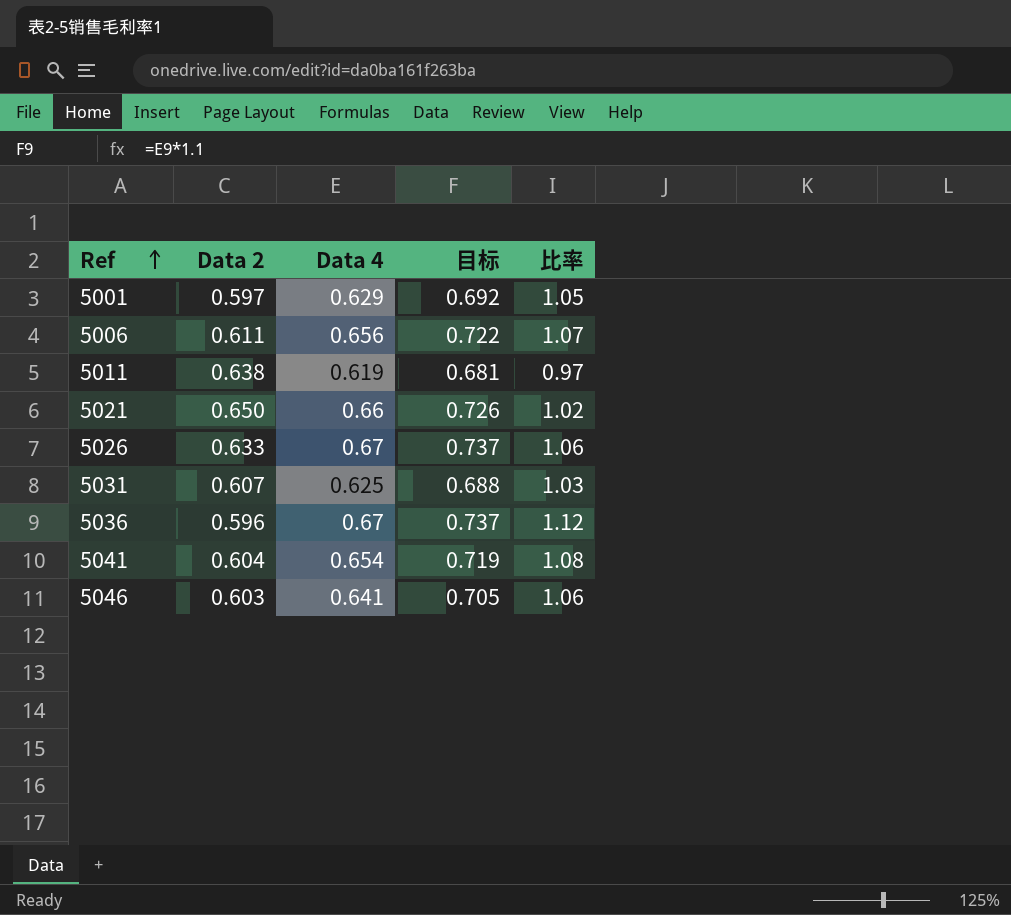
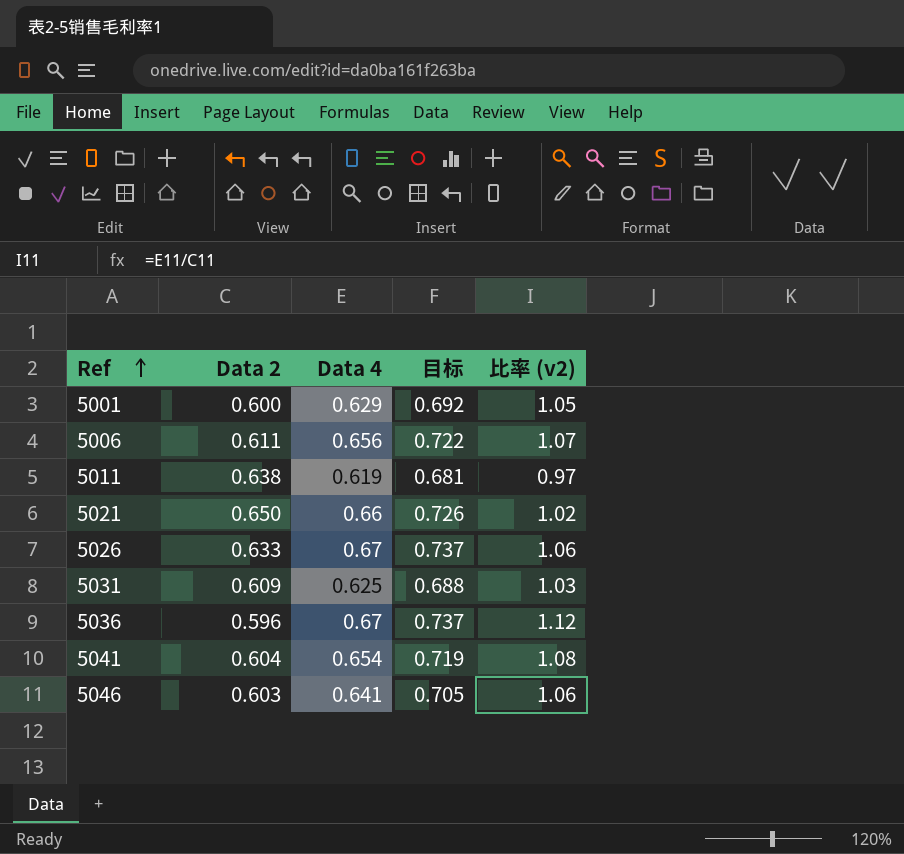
column name: 比率 -> 比率 (v2)
5001 | Data 2: 0.597 -> 0.600
5031 | Data 2: 0.607 -> 0.609

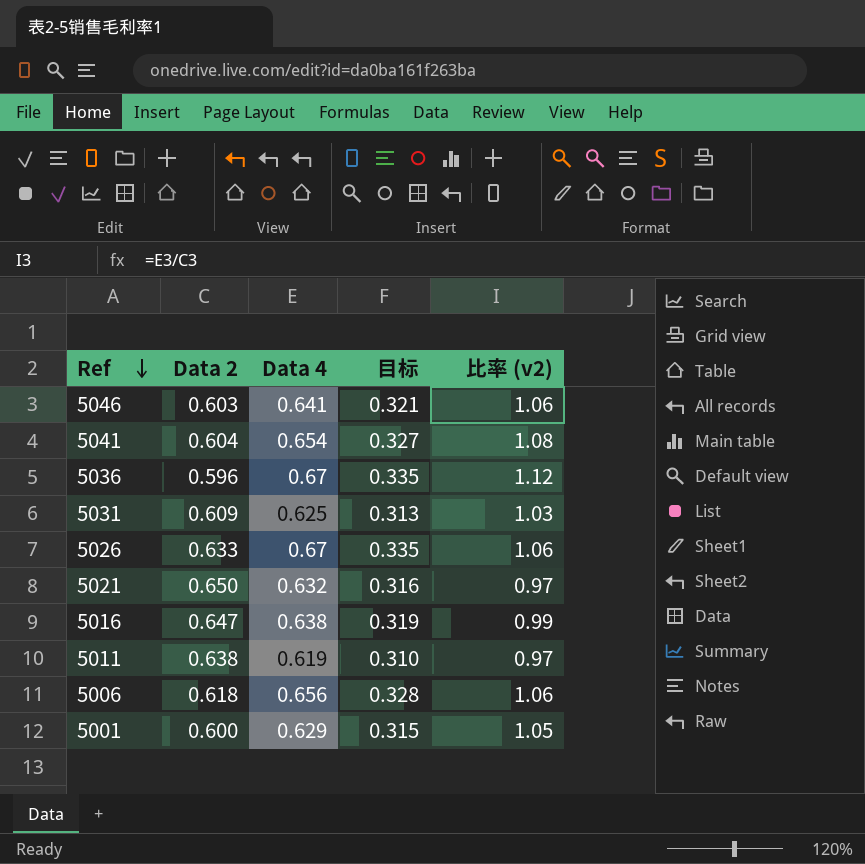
row order: Ref ascending -> Ref descending
column 目标 | formula: [Data 4] * 1.1 -> [Data 4] * 0.5
5021 | Data 4: 0.66 -> 0.632
5021 | 比率 (v2): 1.02 -> 0.97
row 5016: none -> 0.647 | 0.638 | 0.319 | 0.99
5006 | Data 2: 0.611 -> 0.618
5006 | 比率 (v2): 1.07 -> 1.06

